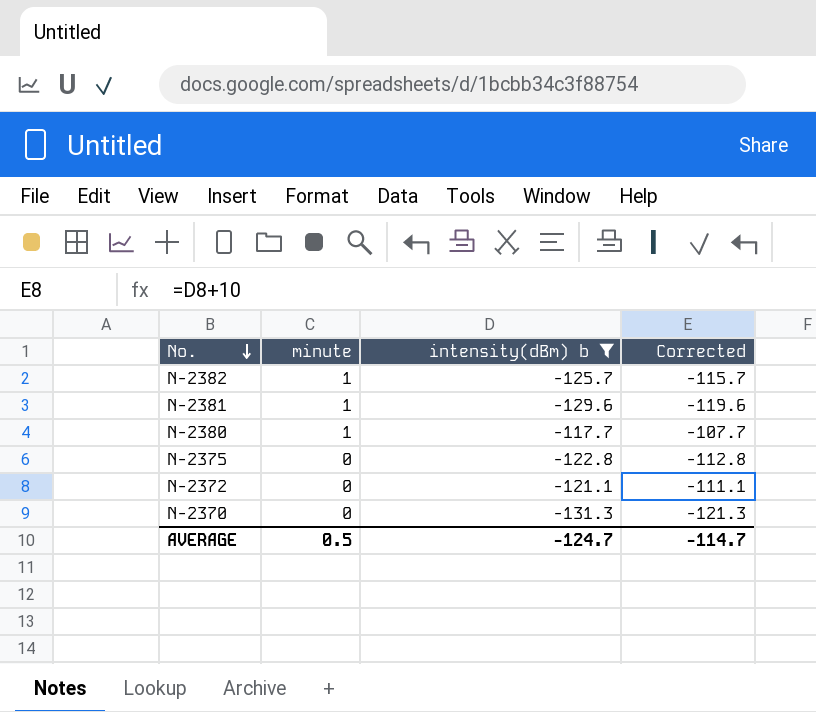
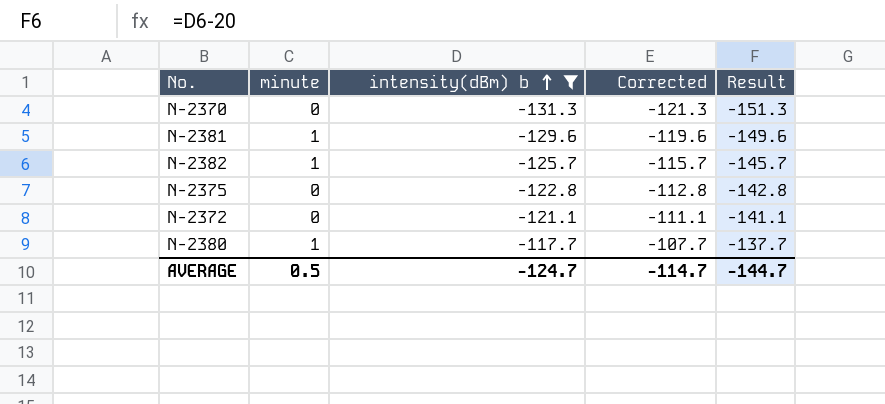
row order: No. descending -> intensity(dBm) b ascending
column Result | formula: none -> [intensity(dBm) b] - 20

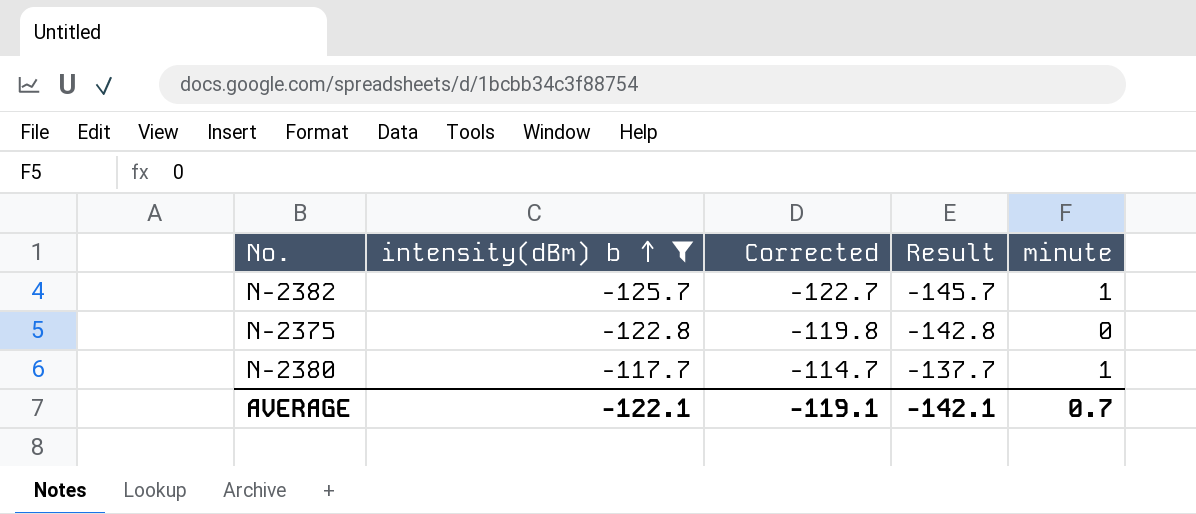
column Corrected | formula: [intensity(dBm) b] + 10 -> [intensity(dBm) b] + 3
column minute | position: 2 -> 5
row N-2370: 0 | -131.3 | -121.3 | -151.3 -> none
row N-2381: 1 | -129.6 | -119.6 | -149.6 -> none
row N-2372: 0 | -121.1 | -111.1 | -141.1 -> none
AVERAGE | intensity(dBm) b: -124.7 -> -122.1
AVERAGE | Corrected: -114.7 -> -119.1
AVERAGE | Result: -144.7 -> -142.1
AVERAGE | minute: 0.5 -> 0.7

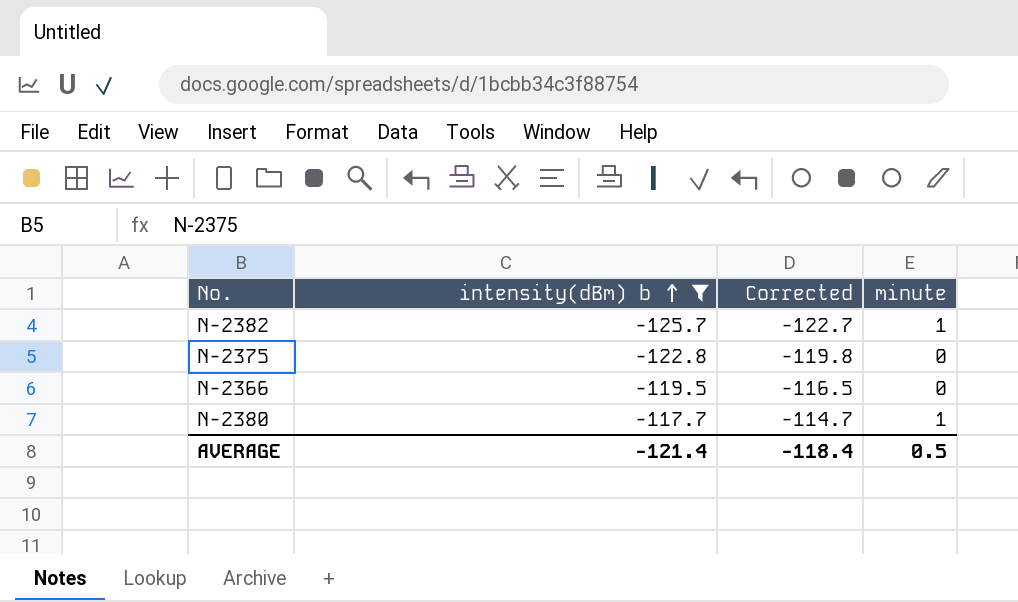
column Result | formula: [intensity(dBm) b] - 20 -> none
row N-2366: none -> -119.5 | -116.5 | 0
AVERAGE | intensity(dBm) b: -122.1 -> -121.4
AVERAGE | Corrected: -119.1 -> -118.4
AVERAGE | minute: 0.7 -> 0.5

